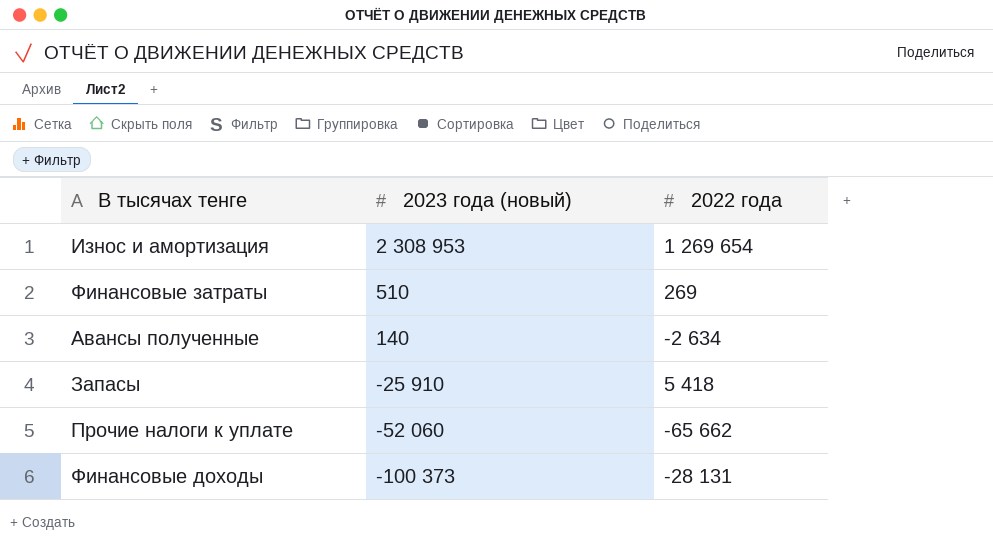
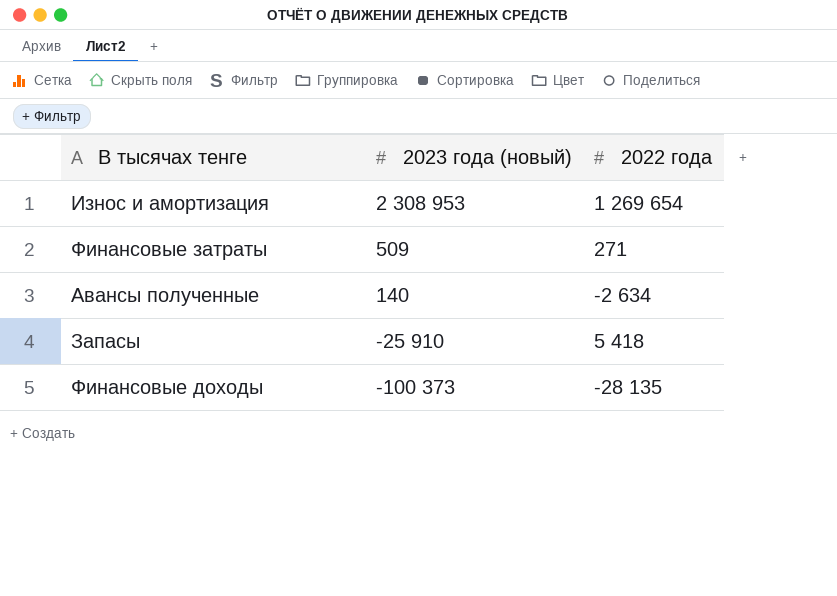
row Прочие налоги к уплате: -52 060 | -65 662 -> none
Финансовые затраты | 2023 года (новый): 510 -> 509
Финансовые затраты | 2022 года: 269 -> 271
Финансовые доходы | 2022 года: -28 131 -> -28 135

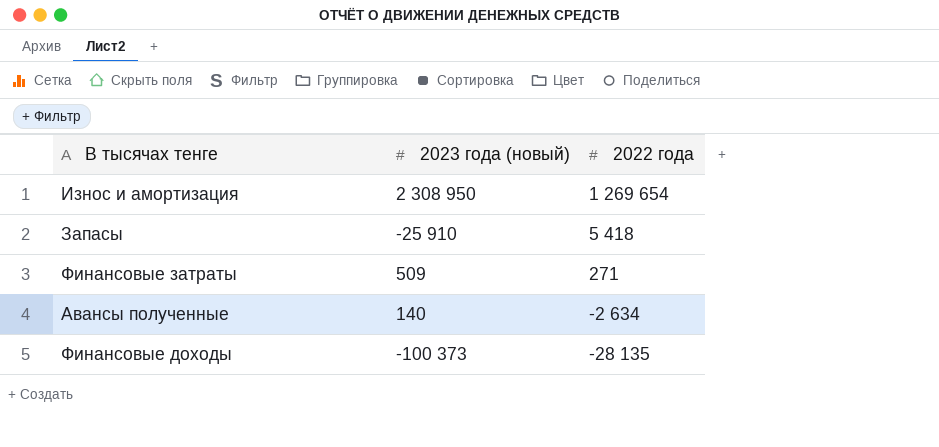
row order: 2023 года (новый) descending -> 2022 года descending
Износ и амортизация | 2023 года (новый): 2 308 953 -> 2 308 950

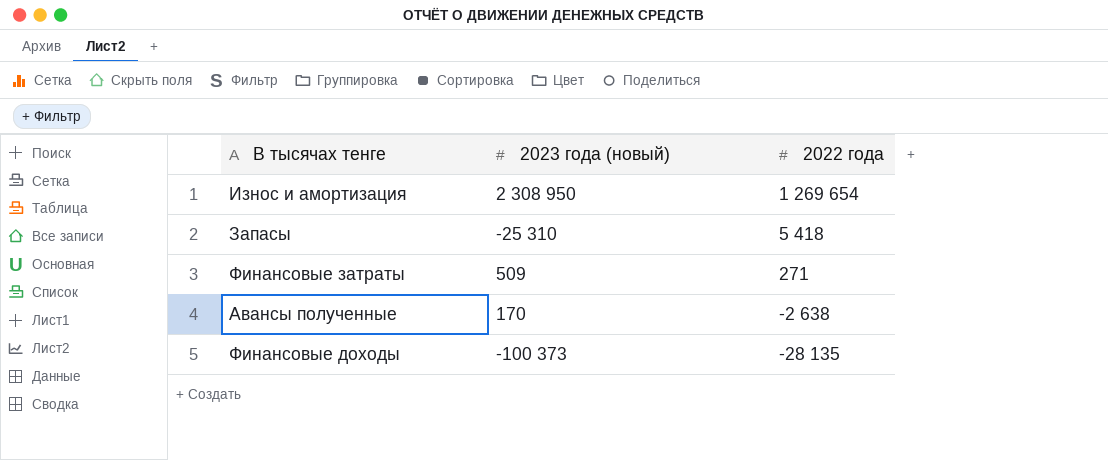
Запасы | 2023 года (новый): -25 910 -> -25 310
Авансы полученные | 2023 года (новый): 140 -> 170
Авансы полученные | 2022 года: -2 634 -> -2 638

